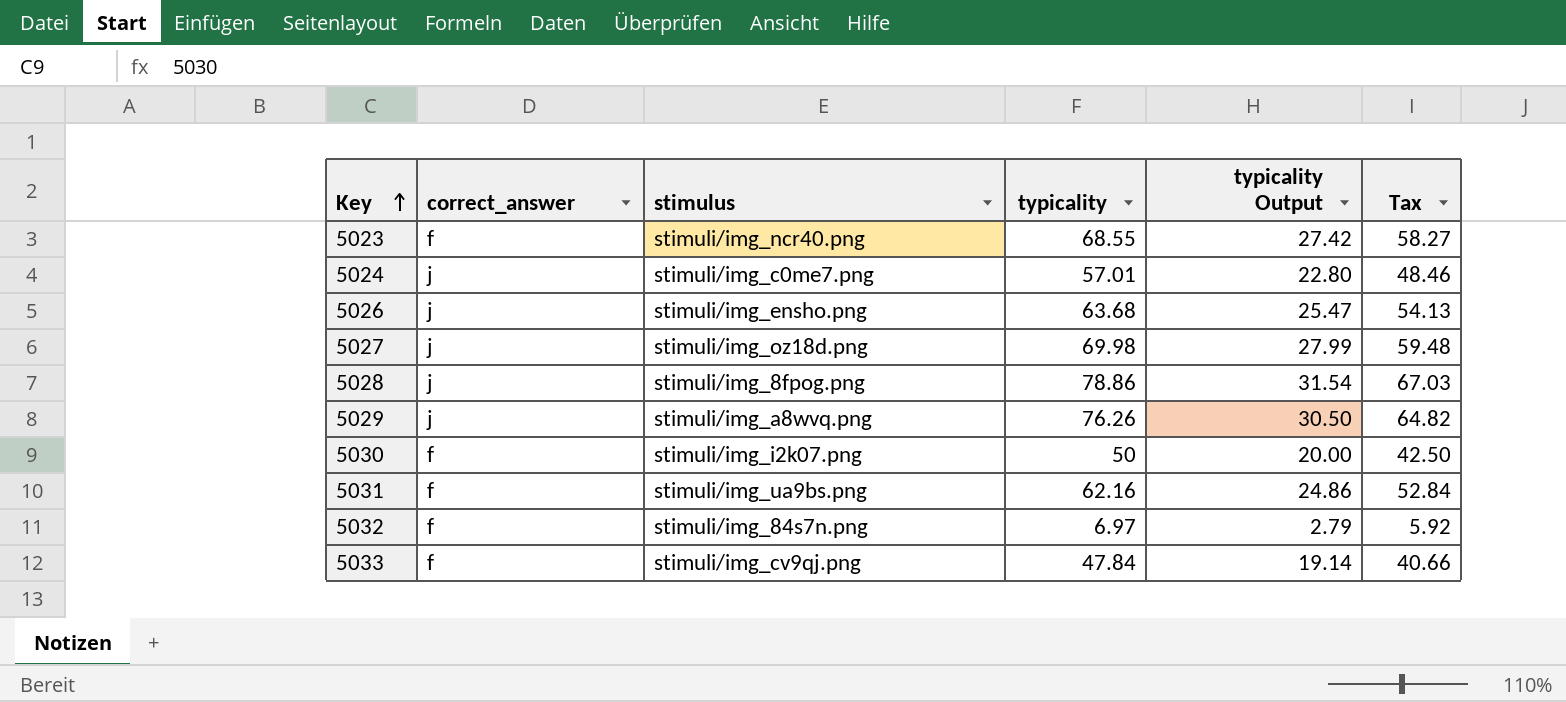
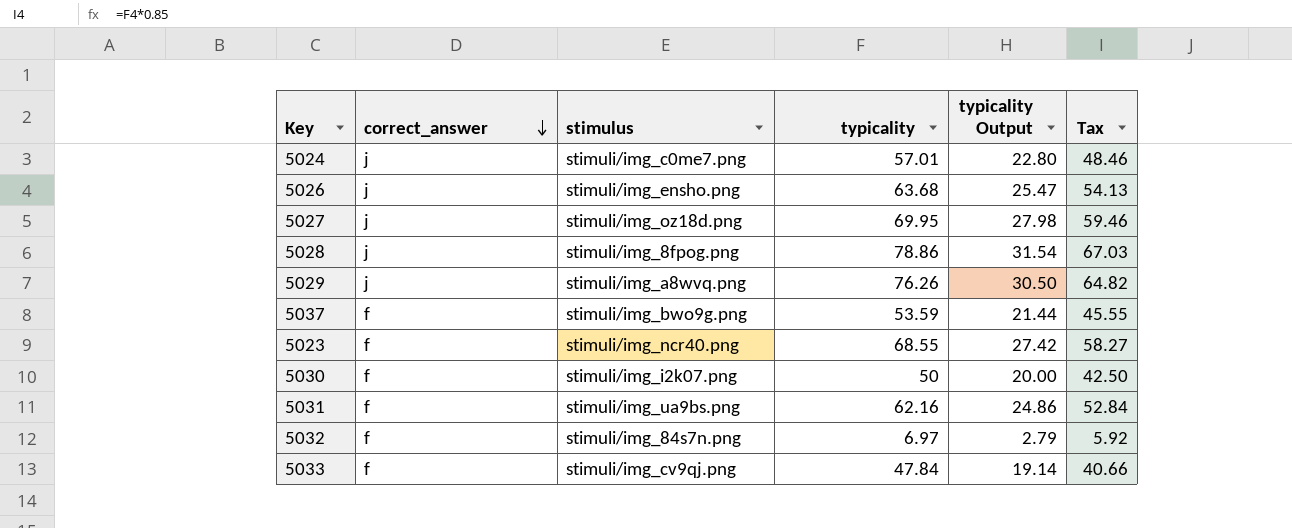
row order: Key ascending -> correct_answer descending
5027 | typicality: 69.98 -> 69.95
5027 | typicality Output: 27.99 -> 27.98
5027 | Tax: 59.48 -> 59.46
row 5037: none -> f | stimuli/img_bwo9g.png | 53.59 | 21.44 | 45.55

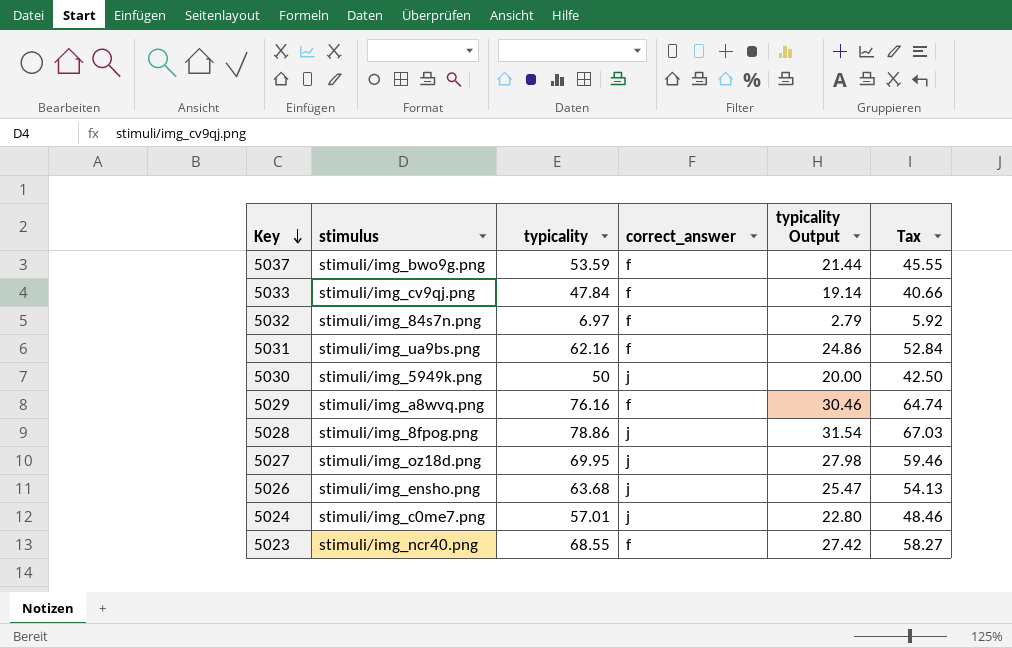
row order: correct_answer descending -> Key descending
column correct_answer | position: 2 -> 4
5030 | stimulus: stimuli/img_i2k07.png -> stimuli/img_5949k.png
5030 | correct_answer: f -> j
5029 | typicality: 76.26 -> 76.16
5029 | correct_answer: j -> f
5029 | typicality Output: 30.50 -> 30.46
5029 | Tax: 64.82 -> 64.74

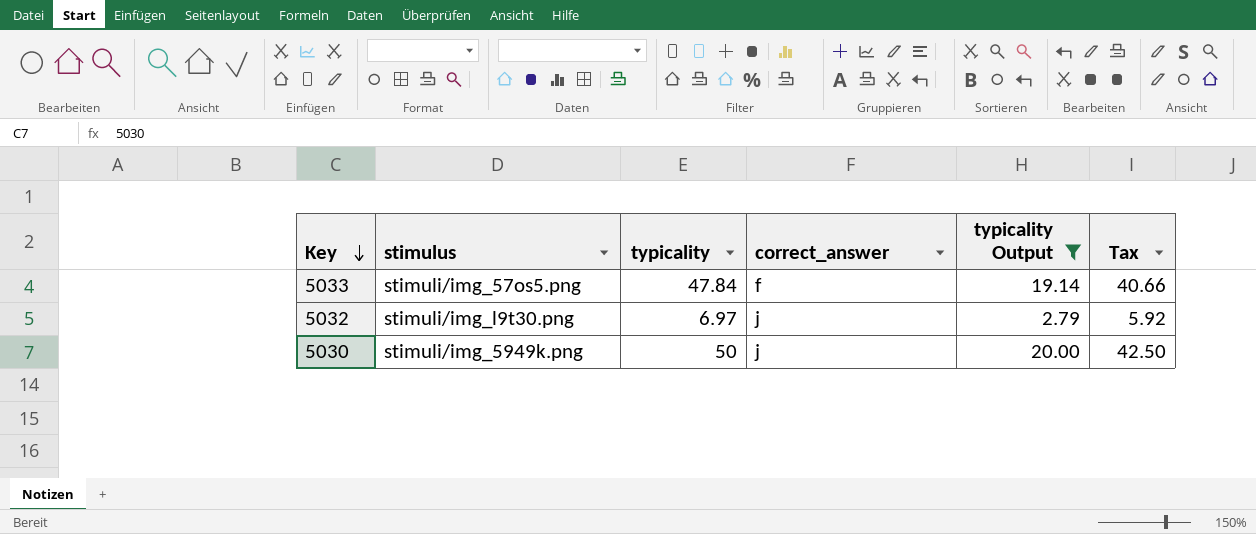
filter: none -> typicality Output <= 20.00
5033 | stimulus: stimuli/img_cv9qj.png -> stimuli/img_57os5.png
5032 | stimulus: stimuli/img_84s7n.png -> stimuli/img_l9t30.png
5032 | correct_answer: f -> j

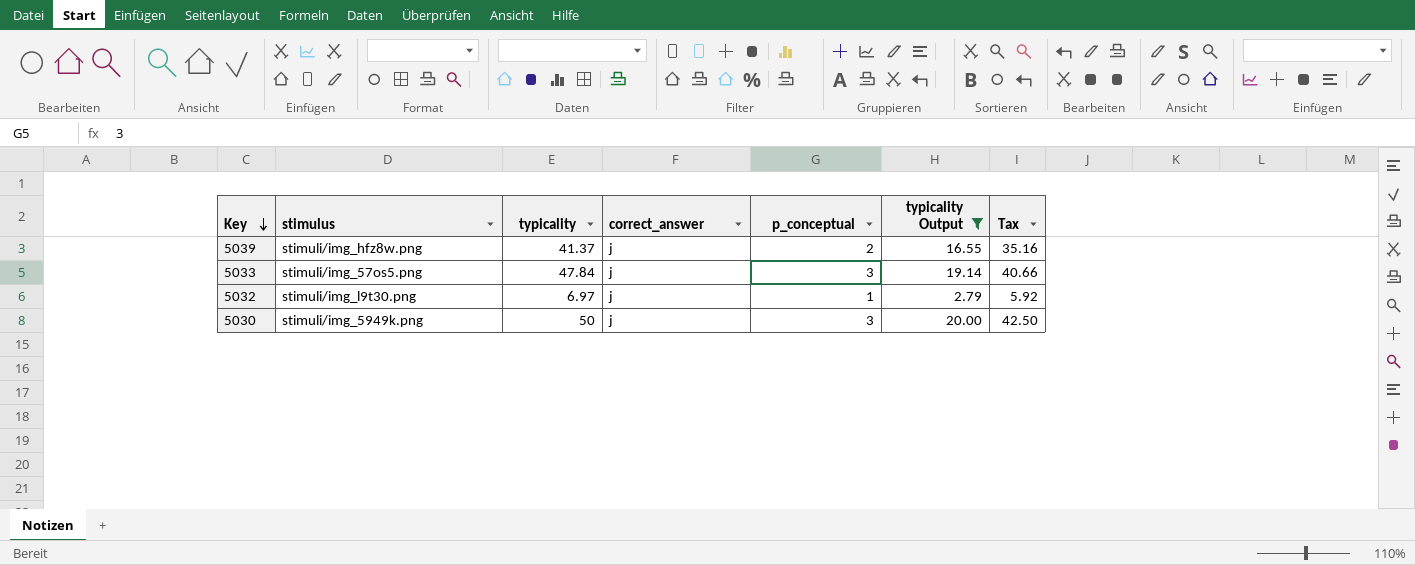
column p_conceptual | position: none -> 5
row 5039: none -> stimuli/img_hfz8w.png | 41.37 | j | 2 | 16.55 | 35.16
5033 | correct_answer: f -> j

